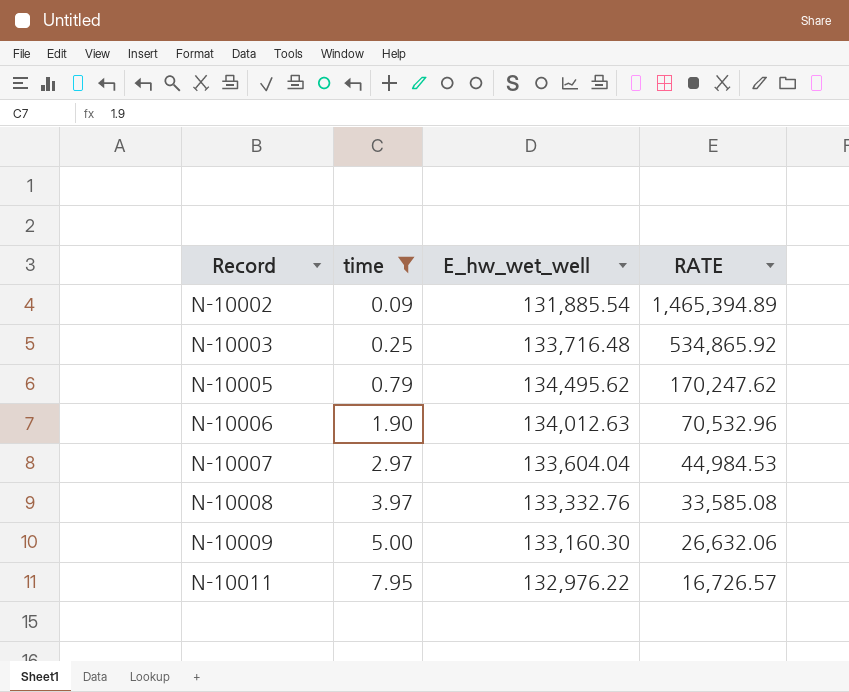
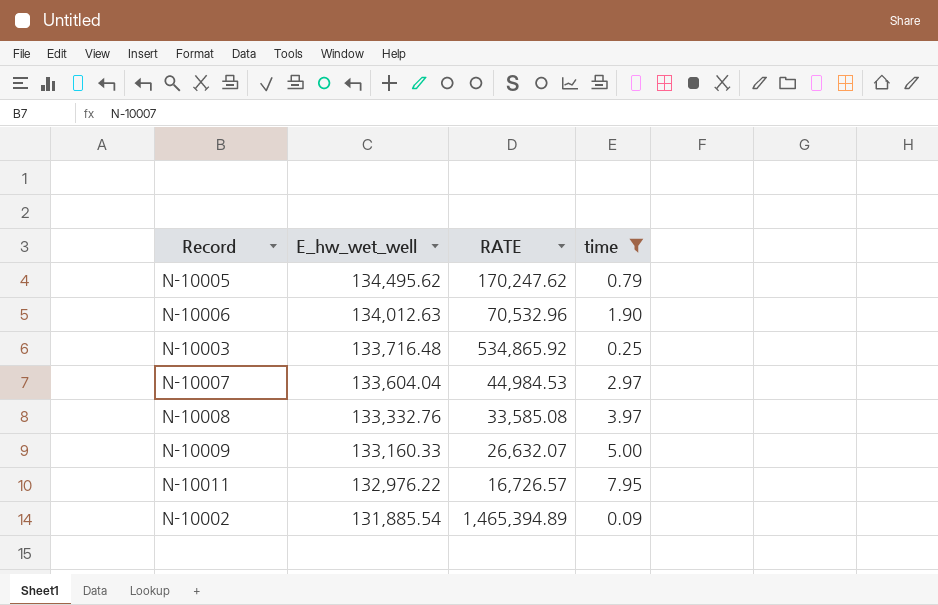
row order: Record ascending -> E_hw_wet_well descending
column time | position: 2 -> 4
N-10009 | E_hw_wet_well: 133,160.30 -> 133,160.33
N-10009 | RATE: 26,632.06 -> 26,632.07

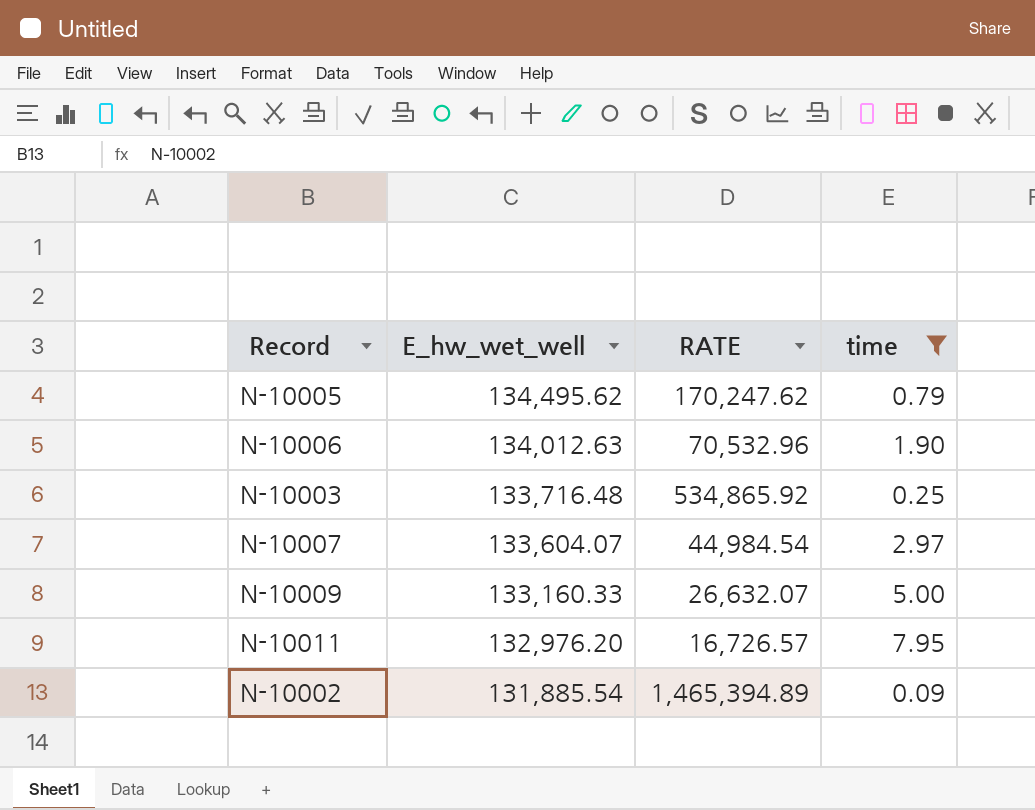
row N-10008: 133,332.76 | 33,585.08 | 3.97 -> none
N-10007 | E_hw_wet_well: 133,604.04 -> 133,604.07
N-10007 | RATE: 44,984.53 -> 44,984.54
N-10011 | E_hw_wet_well: 132,976.22 -> 132,976.20

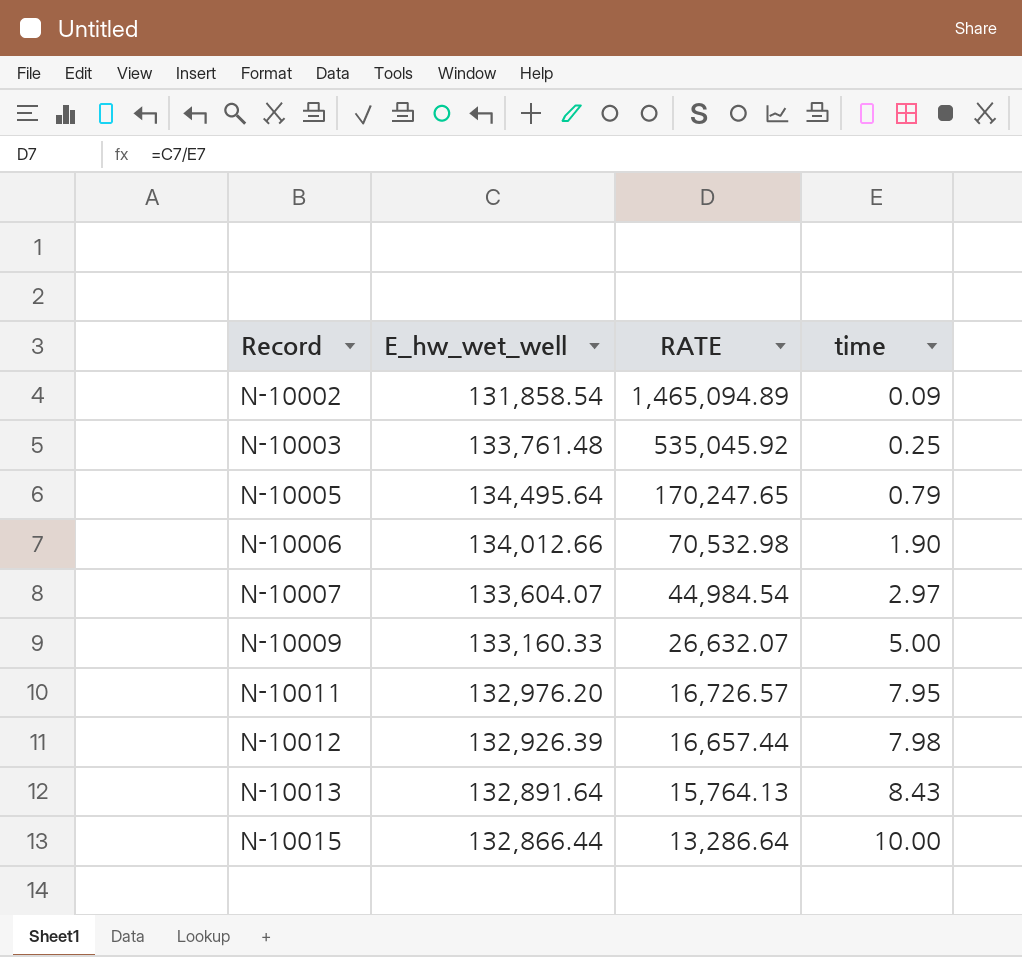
filter: time <= 7.95 -> none
row order: E_hw_wet_well descending -> Record ascending
N-10002 | E_hw_wet_well: 131,885.54 -> 131,858.54
N-10002 | RATE: 1,465,394.89 -> 1,465,094.89
N-10003 | E_hw_wet_well: 133,716.48 -> 133,761.48
N-10003 | RATE: 534,865.92 -> 535,045.92
N-10005 | E_hw_wet_well: 134,495.62 -> 134,495.64
N-10005 | RATE: 170,247.62 -> 170,247.65
N-10006 | E_hw_wet_well: 134,012.63 -> 134,012.66
N-10006 | RATE: 70,532.96 -> 70,532.98

